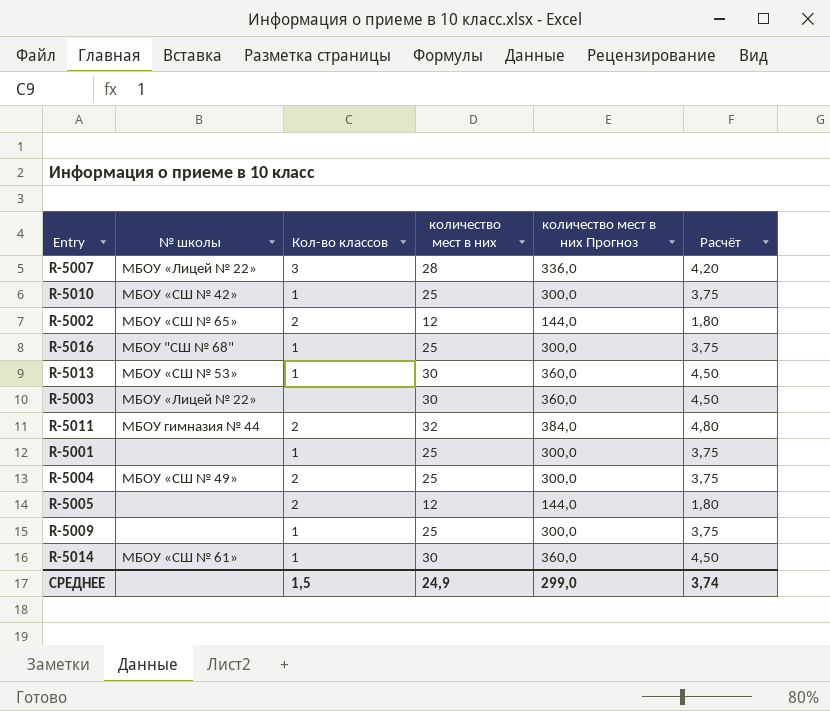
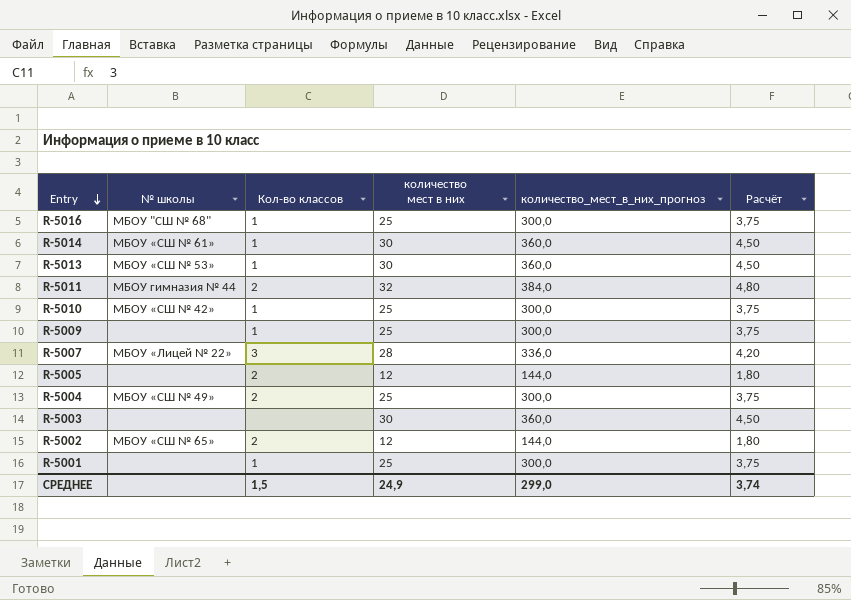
row order: none -> Entry descending
column name: количество мест в них Прогноз -> количество_мест_в_них_прогноз
R-5003 | № школы: МБОУ «Лицей № 22» -> none

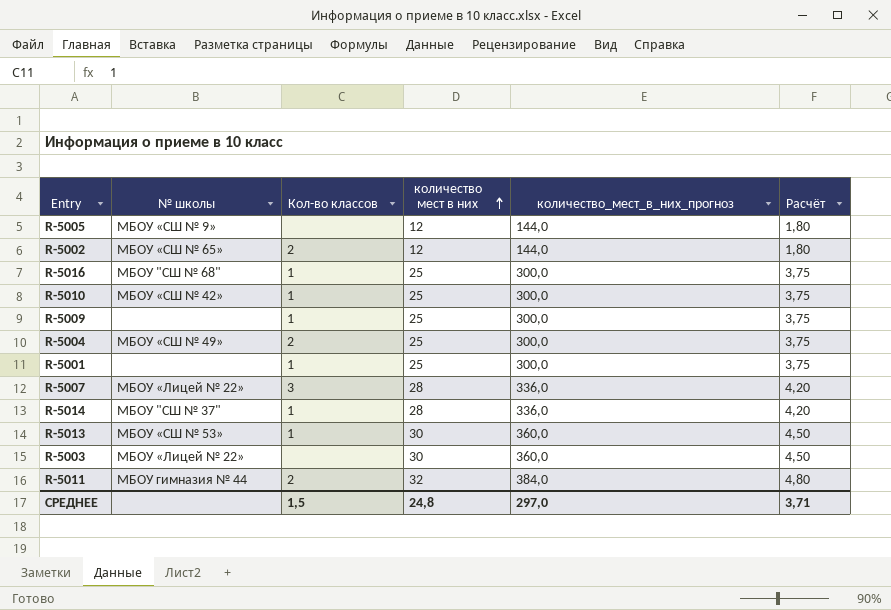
row order: Entry descending -> количество мест в них ascending
R-5005 | № школы: none -> МБОУ «СШ № 9»
R-5005 | Кол-во классов: 2 -> none
R-5014 | № школы: МБОУ «СШ № 61» -> МБОУ "СШ № 37"
R-5014 | количество мест в них: 30 -> 28
R-5014 | количество_мест_в_них_прогноз: 360,0 -> 336,0
R-5014 | Расчёт: 4,50 -> 4,20
R-5003 | № школы: none -> МБОУ «Лицей № 22»
СРЕДНЕЕ | количество мест в них: 24,9 -> 24,8
СРЕДНЕЕ | количество_мест_в_них_прогноз: 299,0 -> 297,0
СРЕДНЕЕ | Расчёт: 3,74 -> 3,71

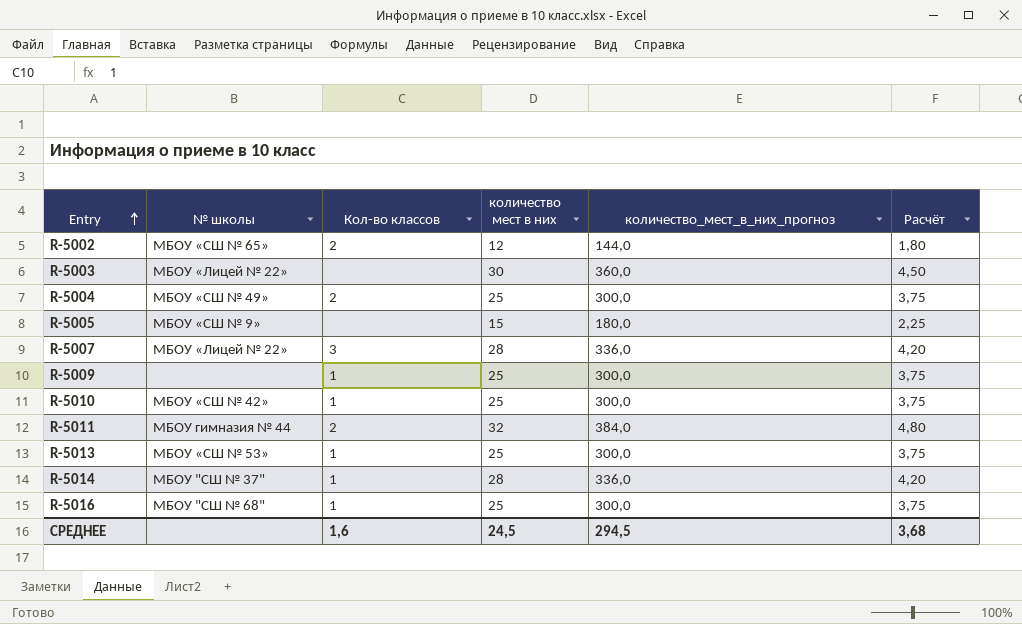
row order: количество мест в них ascending -> Entry ascending
row R-5001: none | 1 | 25 | 300,0 | 3,75 -> none
R-5005 | количество мест в них: 12 -> 15
R-5005 | количество_мест_в_них_прогноз: 144,0 -> 180,0
R-5005 | Расчёт: 1,80 -> 2,25
R-5013 | количество мест в них: 30 -> 25
R-5013 | количество_мест_в_них_прогноз: 360,0 -> 300,0
R-5013 | Расчёт: 4,50 -> 3,75
СРЕДНЕЕ | Кол-во классов: 1,5 -> 1,6
СРЕДНЕЕ | количество мест в них: 24,8 -> 24,5
СРЕДНЕЕ | количество_мест_в_них_прогноз: 297,0 -> 294,5
СРЕДНЕЕ | Расчёт: 3,71 -> 3,68

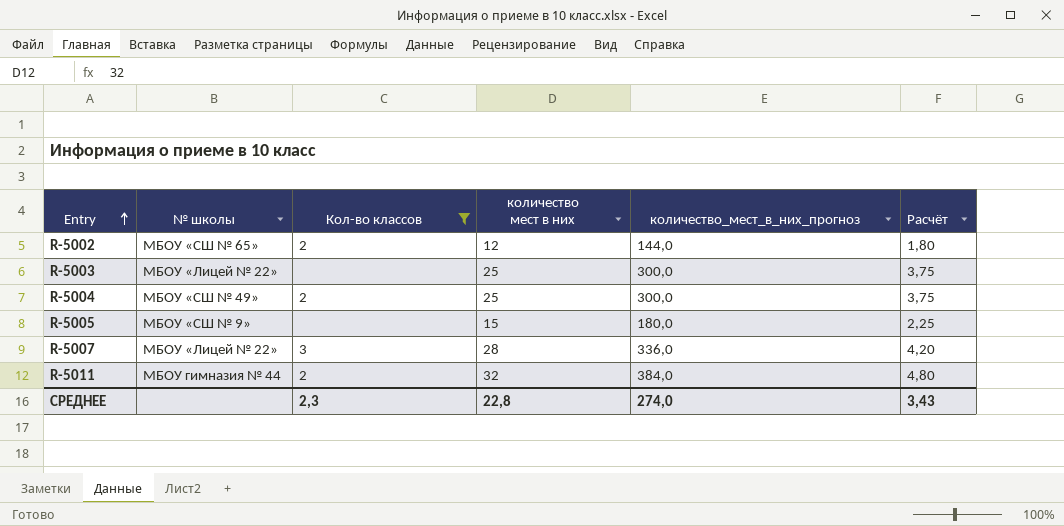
filter: none -> Кол-во классов != 1
R-5003 | количество мест в них: 30 -> 25
R-5003 | количество_мест_в_них_прогноз: 360,0 -> 300,0
R-5003 | Расчёт: 4,50 -> 3,75
СРЕДНЕЕ | Кол-во классов: 1,6 -> 2,3
СРЕДНЕЕ | количество мест в них: 24,5 -> 22,8
СРЕДНЕЕ | количество_мест_в_них_прогноз: 294,5 -> 274,0
СРЕДНЕЕ | Расчёт: 3,68 -> 3,43

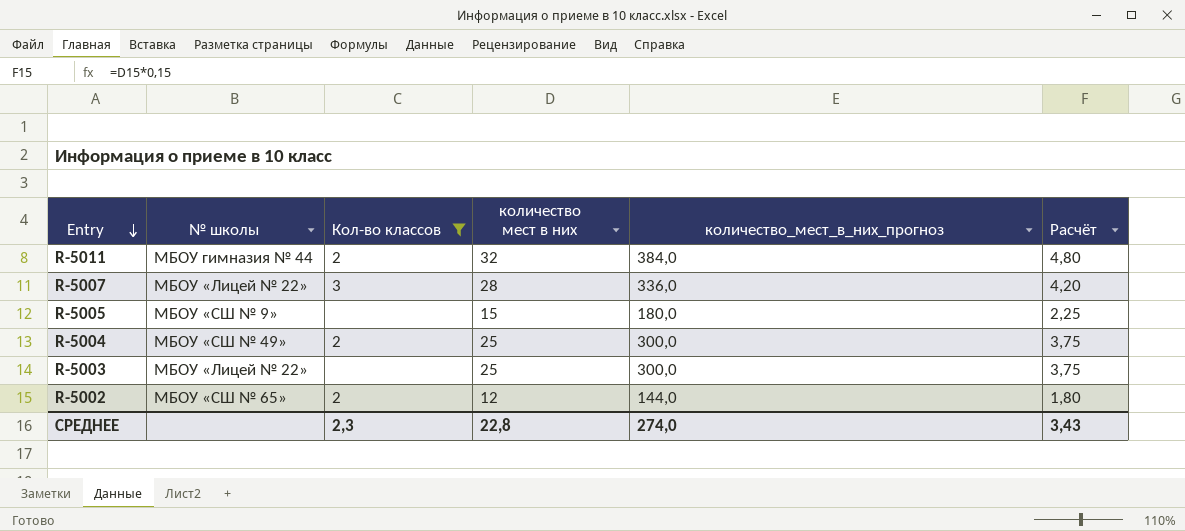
row order: Entry ascending -> Entry descending

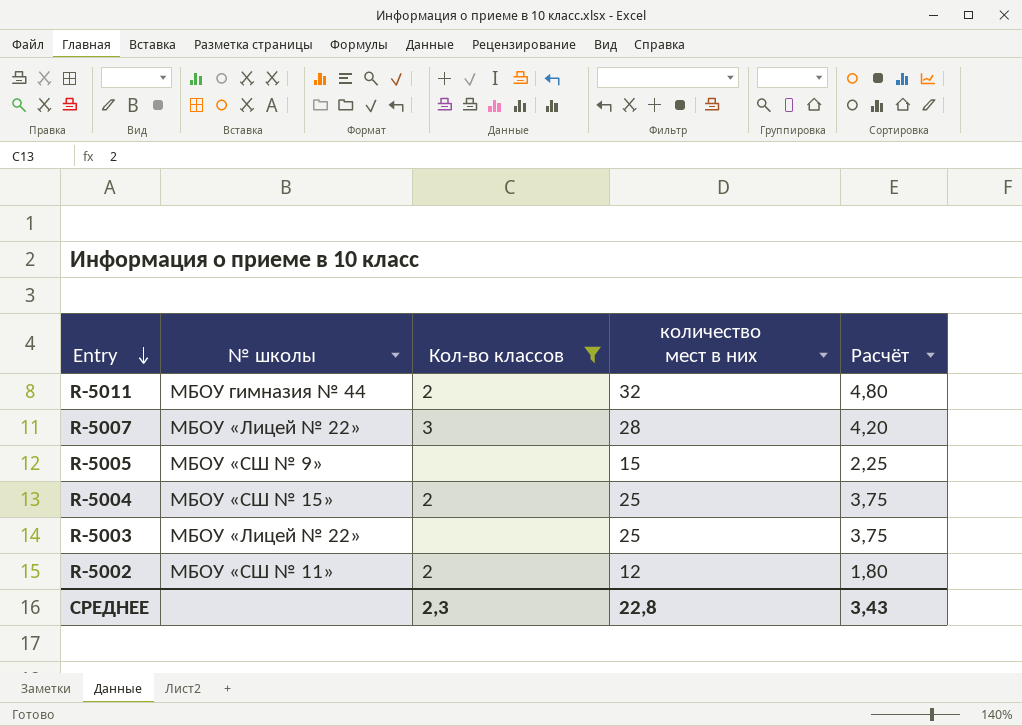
column количество_мест_в_них_прогноз | formula: [количество мест в них] * 12 -> none
R-5004 | № школы: МБОУ «СШ № 49» -> МБОУ «СШ № 15»
R-5002 | № школы: МБОУ «СШ № 65» -> МБОУ «СШ № 11»

